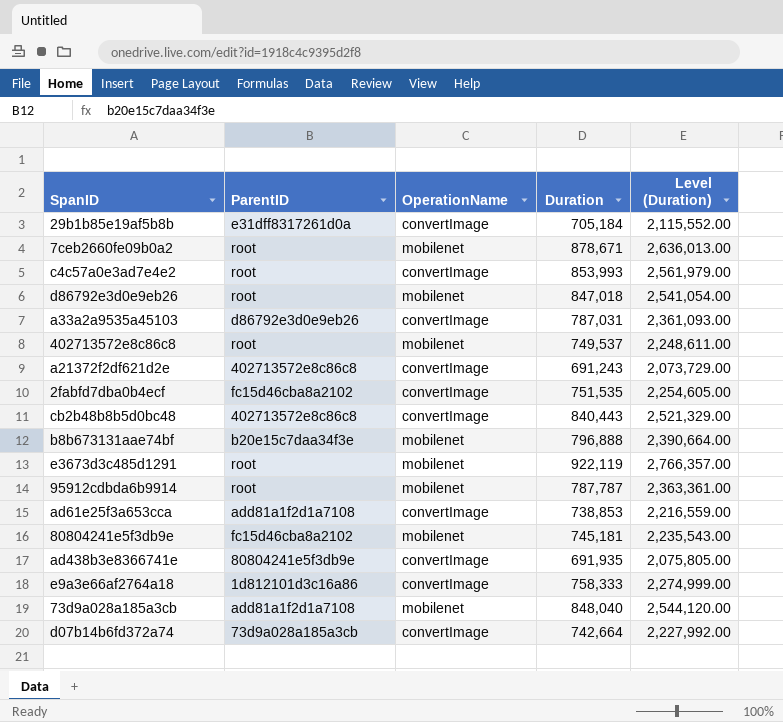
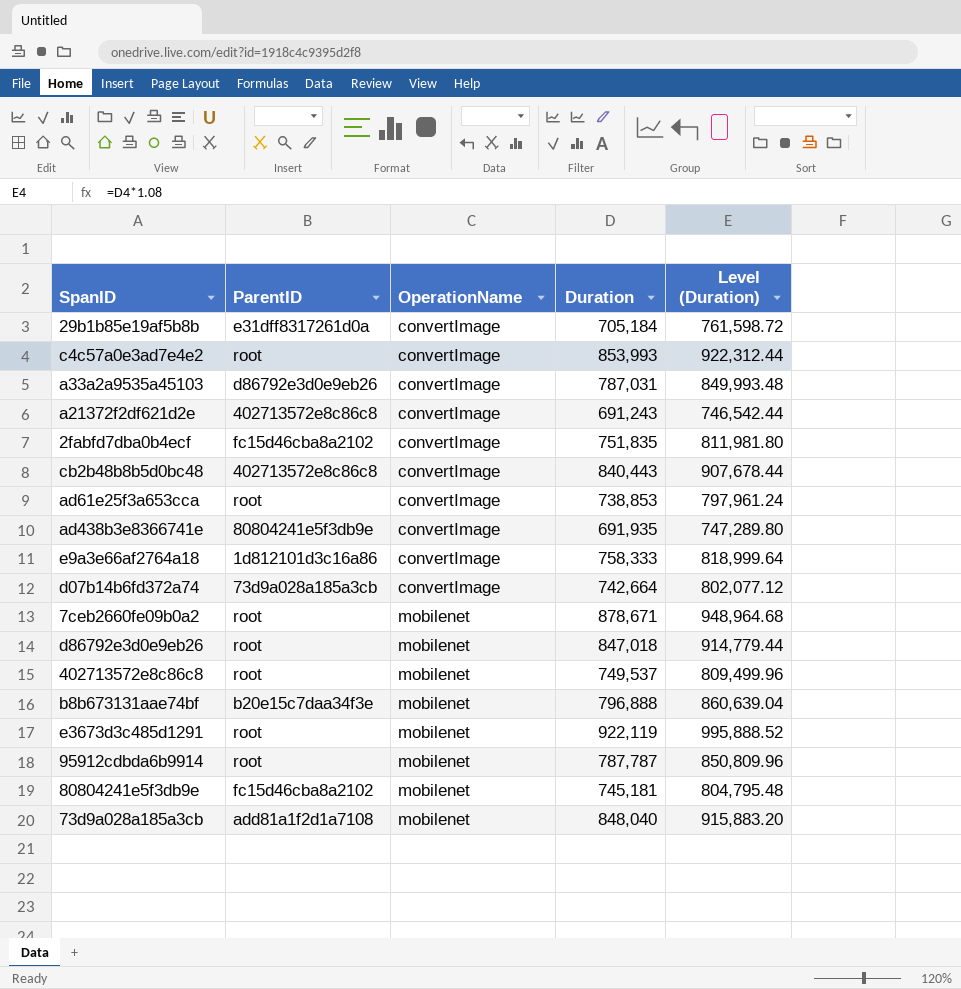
row order: none -> OperationName ascending
column Level (Duration) | formula: [Duration] * 3 -> [Duration] * 1.08
2fabfd7dba0b4ecf | Duration: 751,535 -> 751,835
ad61e25f3a653cca | ParentID: add81a1f2d1a7108 -> root

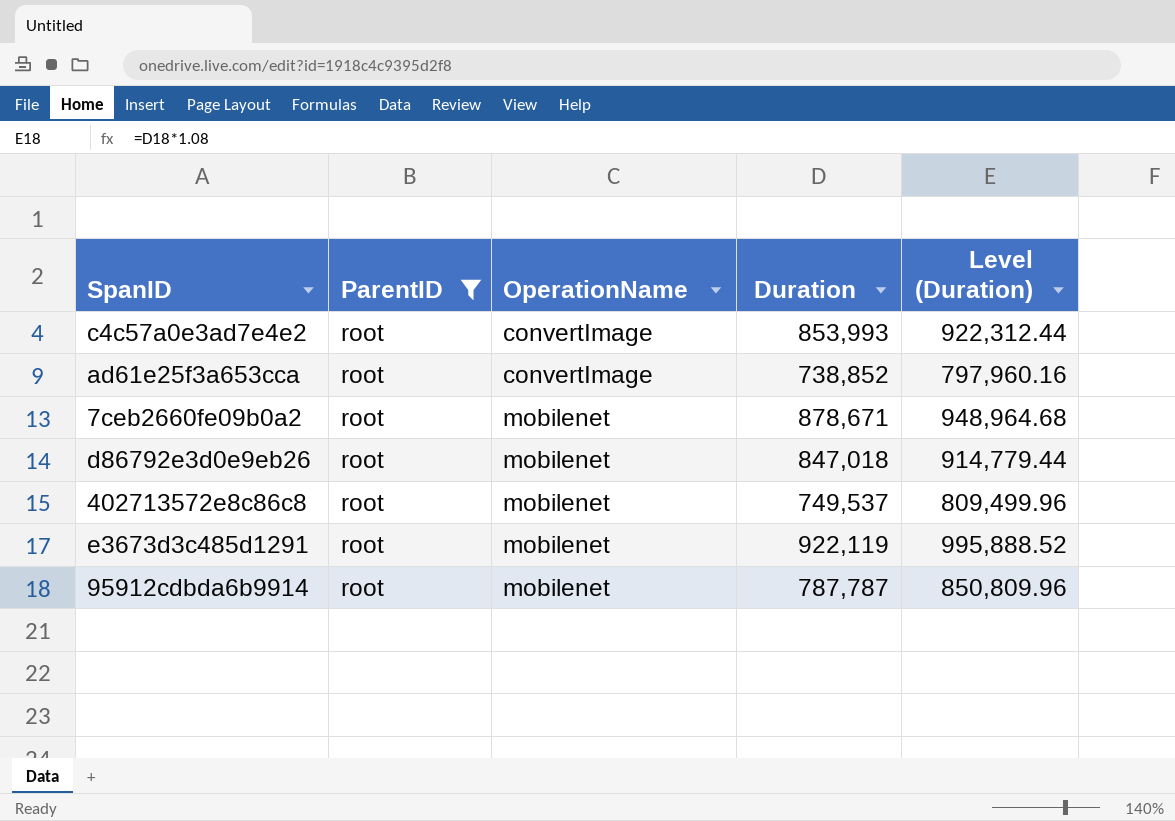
filter: none -> ParentID = root
ad61e25f3a653cca | Duration: 738,853 -> 738,852
ad61e25f3a653cca | Level (Duration): 797,961.24 -> 797,960.16

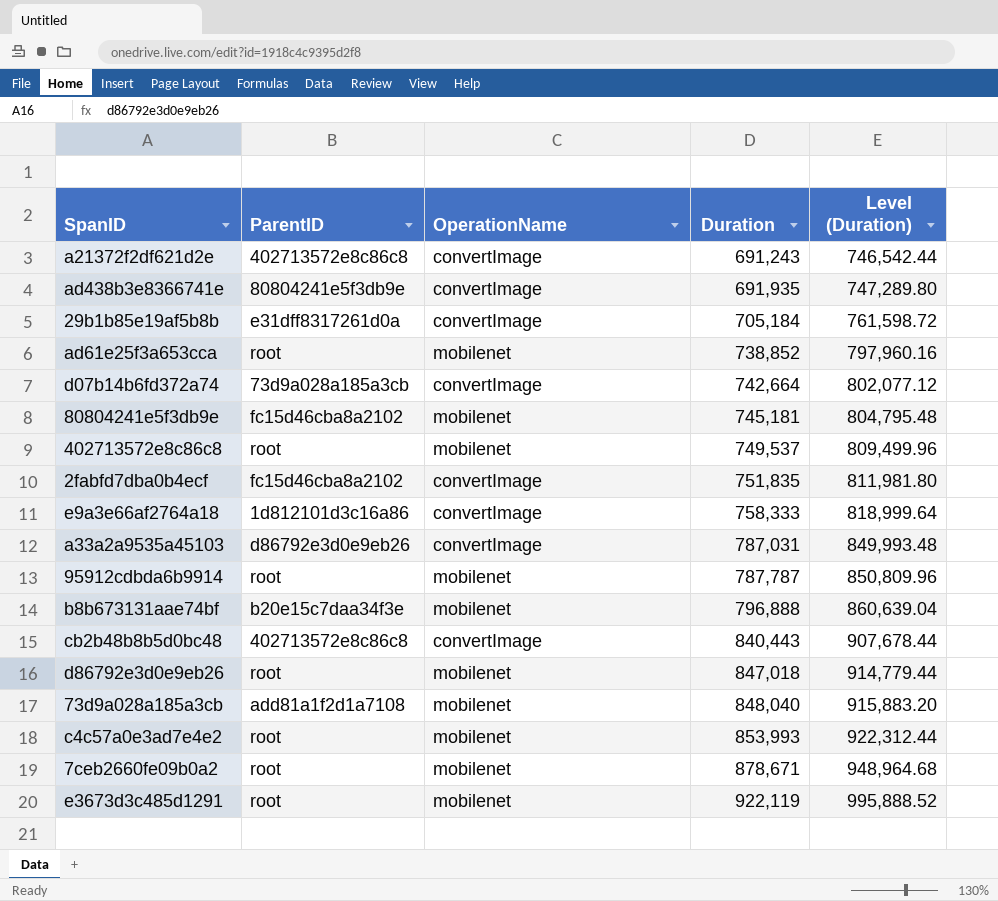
filter: ParentID = root -> none
row order: OperationName ascending -> Duration ascending
ad61e25f3a653cca | OperationName: convertImage -> mobilenet
c4c57a0e3ad7e4e2 | OperationName: convertImage -> mobilenet

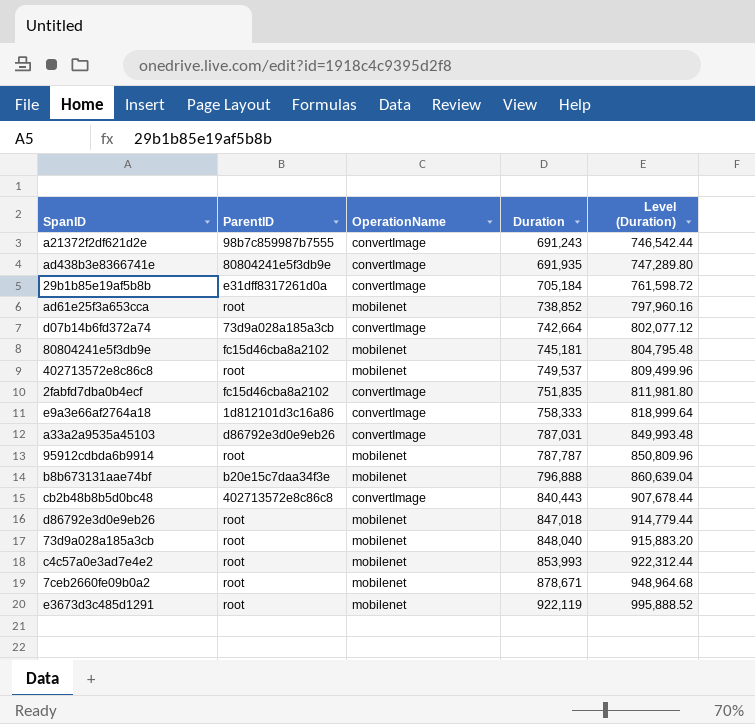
a21372f2df621d2e | ParentID: 402713572e8c86c8 -> 98b7c859987b7555
73d9a028a185a3cb | ParentID: add81a1f2d1a7108 -> root

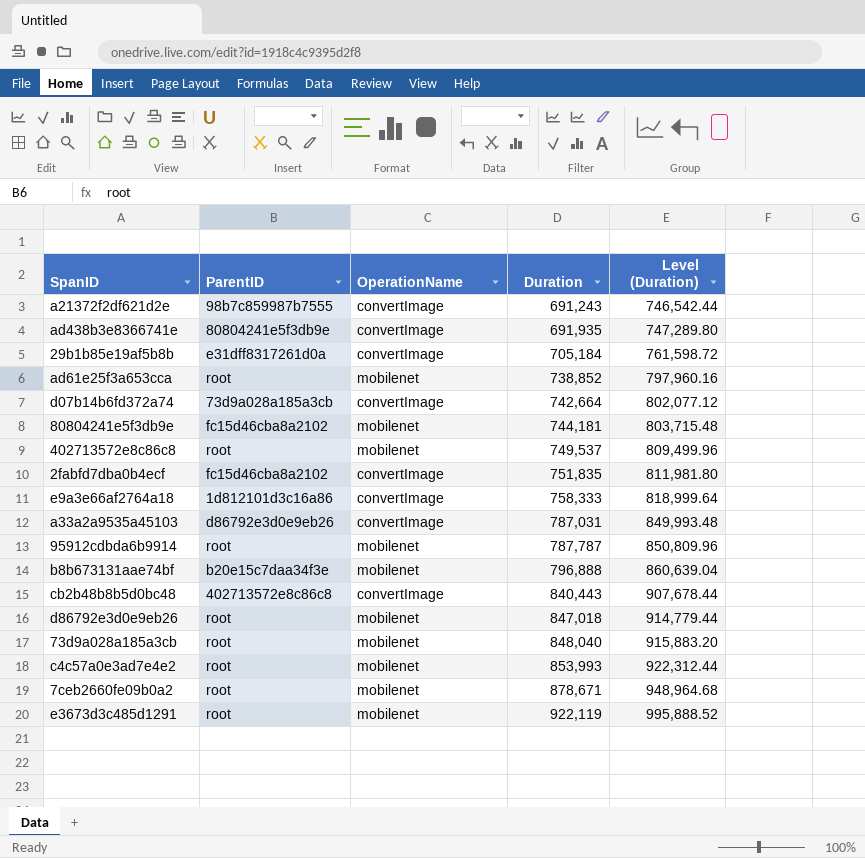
80804241e5f3db9e | Duration: 745,181 -> 744,181
80804241e5f3db9e | Level (Duration): 804,795.48 -> 803,715.48

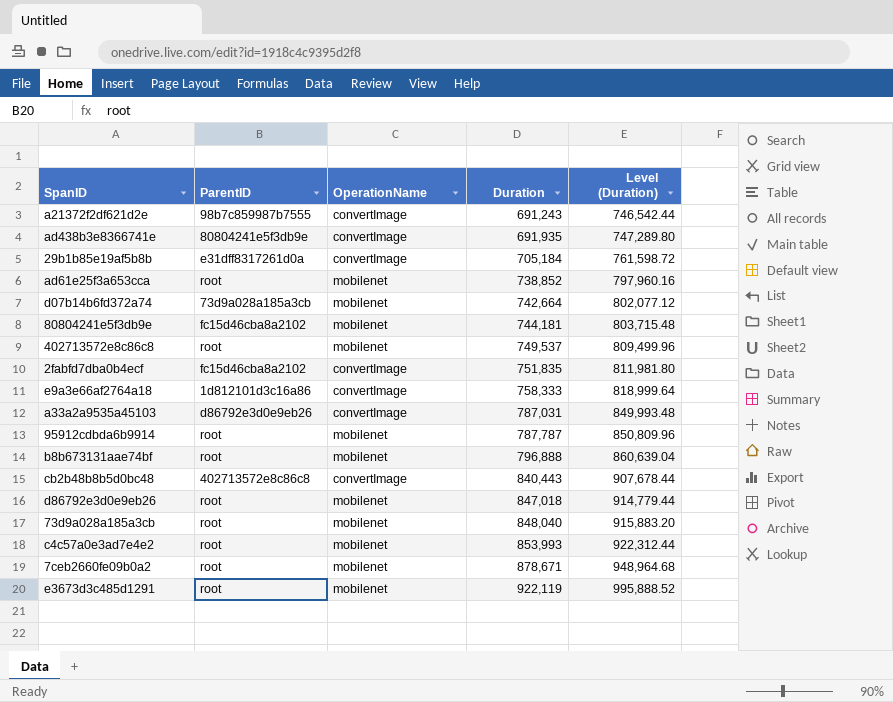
d07b14b6fd372a74 | OperationName: convertImage -> mobilenet
b8b673131aae74bf | ParentID: b20e15c7daa34f3e -> root

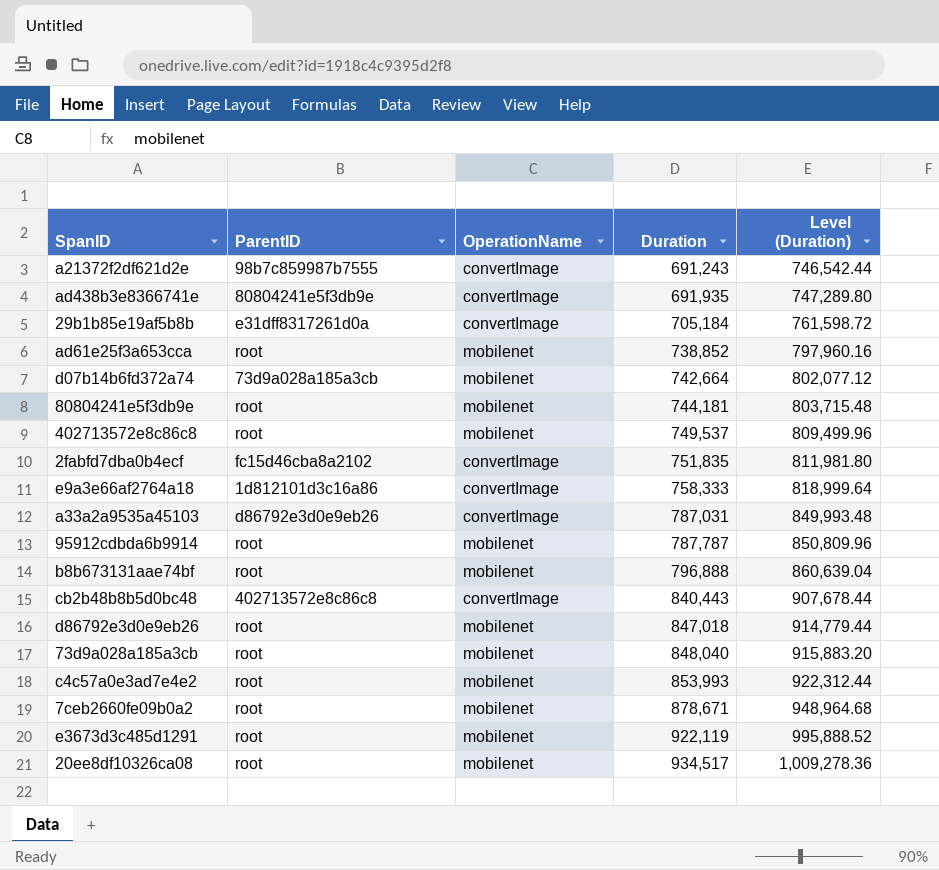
80804241e5f3db9e | ParentID: fc15d46cba8a2102 -> root
row 20ee8df10326ca08: none -> root | mobilenet | 934,517 | 1,009,278.36

